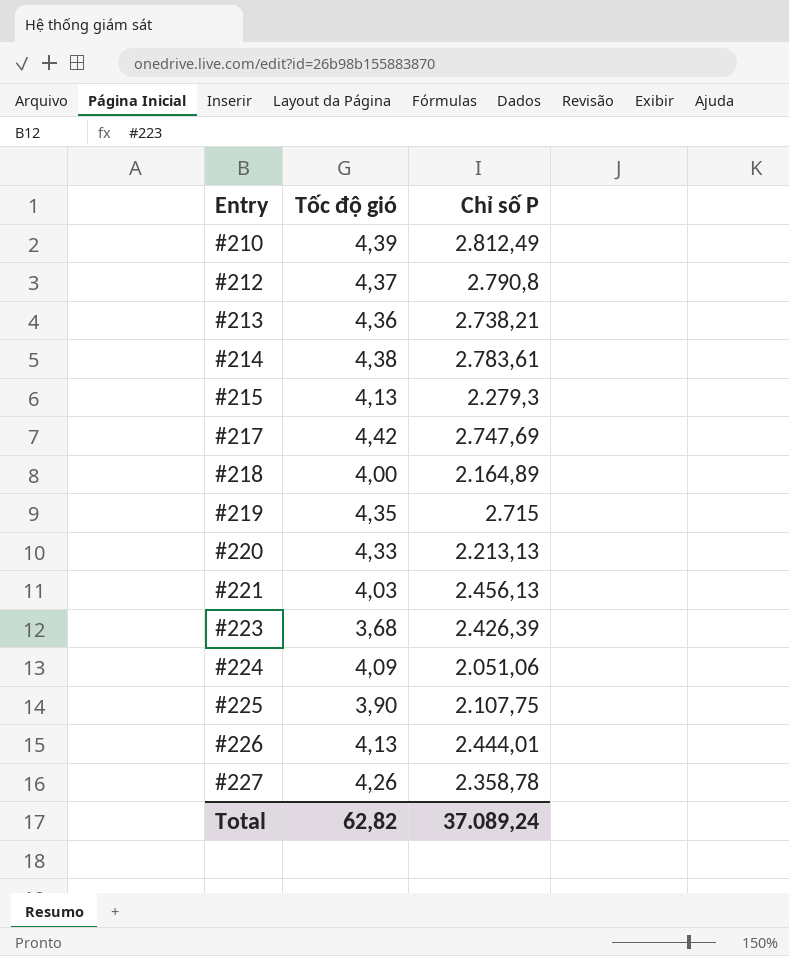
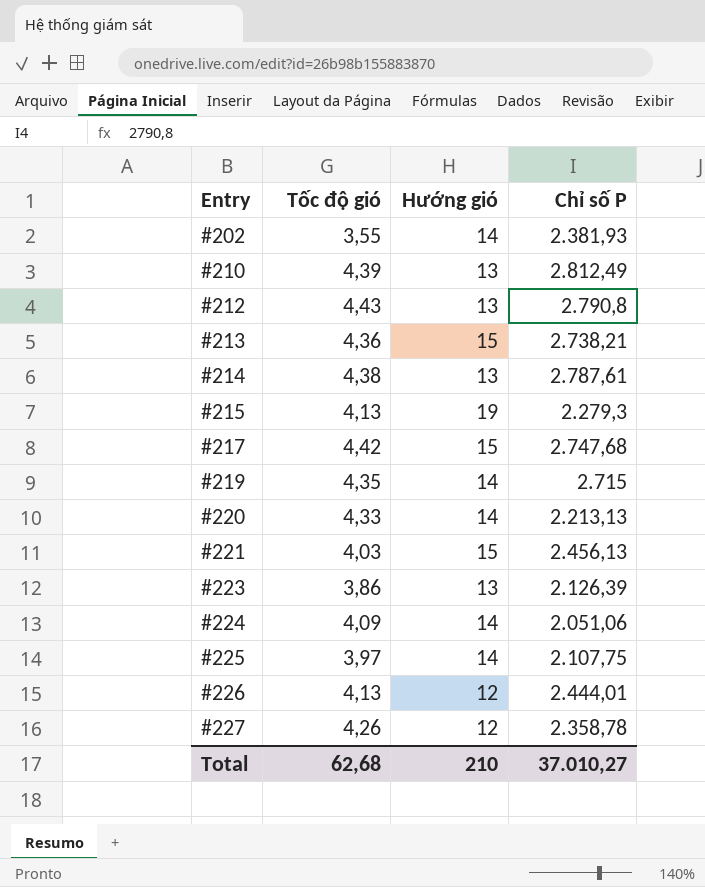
column Hướng gió | position: none -> 3
row #218: 4,00 | 2.164,89 -> none
row #202: none -> 3,55 | 14 | 2.381,93
#212 | Tốc độ gió: 4,37 -> 4,43
#214 | Chỉ số P: 2.783,61 -> 2.787,61
#217 | Chỉ số P: 2.747,69 -> 2.747,68
#223 | Tốc độ gió: 3,68 -> 3,86
#223 | Chỉ số P: 2.426,39 -> 2.126,39
#225 | Tốc độ gió: 3,90 -> 3,97
Total | Tốc độ gió: 62,82 -> 62,68
Total | Chỉ số P: 37.089,24 -> 37.010,27

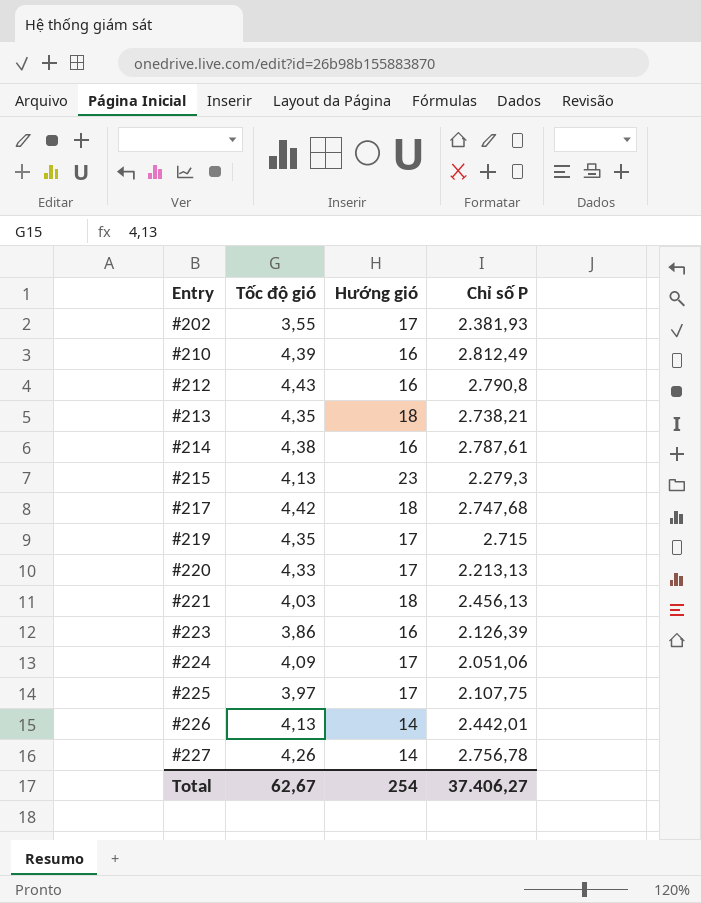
#202 | Hướng gió: 14 -> 17
#210 | Hướng gió: 13 -> 16
#212 | Hướng gió: 13 -> 16
#213 | Tốc độ gió: 4,36 -> 4,35
#213 | Hướng gió: 15 -> 18
#214 | Hướng gió: 13 -> 16
#215 | Hướng gió: 19 -> 23
#217 | Hướng gió: 15 -> 18
#219 | Hướng gió: 14 -> 17
#220 | Hướng gió: 14 -> 17
#221 | Hướng gió: 15 -> 18
#223 | Hướng gió: 13 -> 16
#224 | Hướng gió: 14 -> 17
#225 | Hướng gió: 14 -> 17
#226 | Hướng gió: 12 -> 14
#226 | Chỉ số P: 2.444,01 -> 2.442,01
#227 | Hướng gió: 12 -> 14
#227 | Chỉ số P: 2.358,78 -> 2.756,78
Total | Tốc độ gió: 62,68 -> 62,67
Total | Hướng gió: 210 -> 254
Total | Chỉ số P: 37.010,27 -> 37.406,27

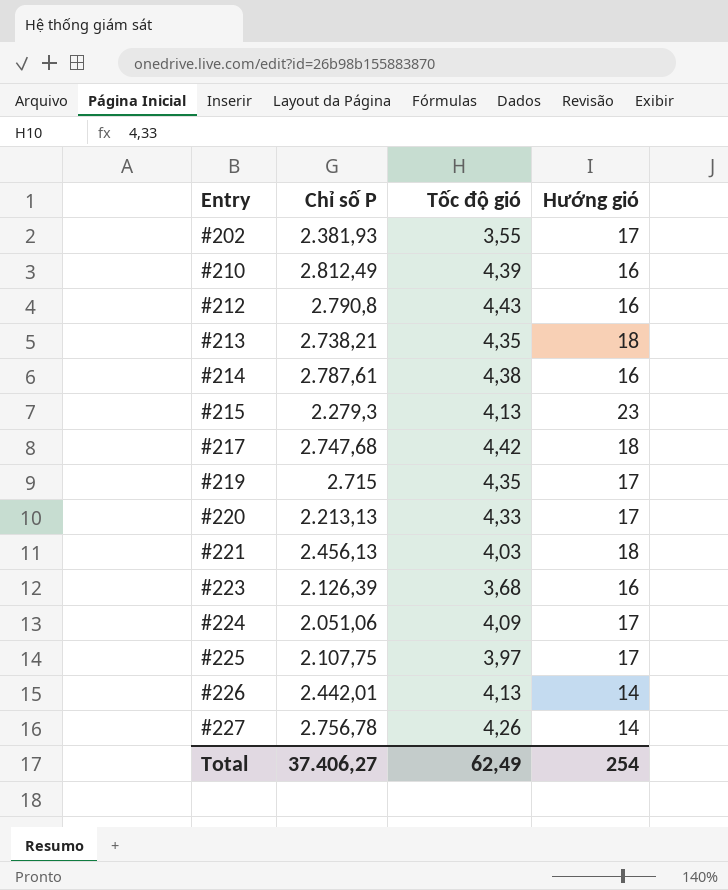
column Chỉ số P | position: 4 -> 2
#223 | Tốc độ gió: 3,86 -> 3,68
Total | Tốc độ gió: 62,67 -> 62,49

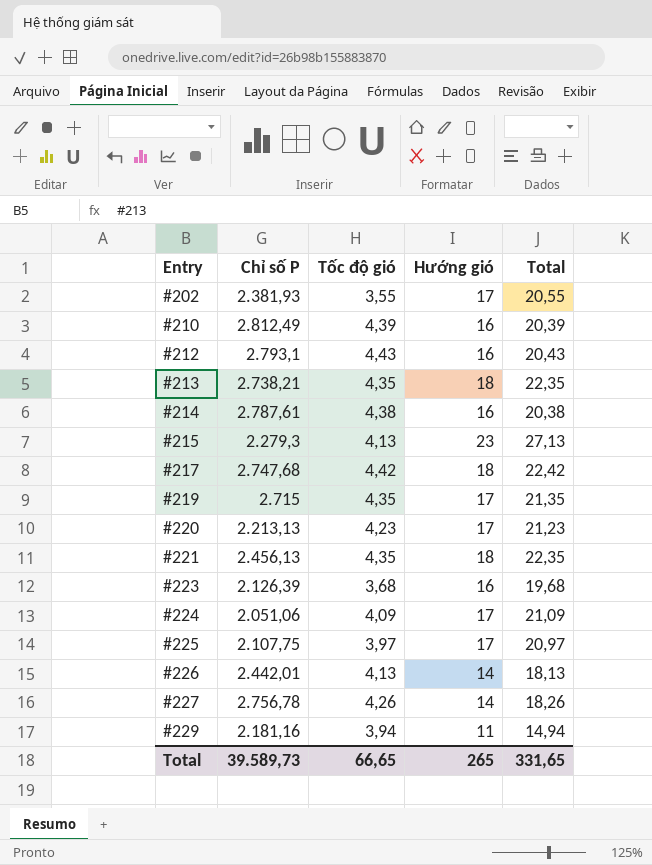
column Total | formula: none -> [Tốc độ gió] + [Hướng gió]
#212 | Chỉ số P: 2.790,8 -> 2.793,1
#220 | Tốc độ gió: 4,33 -> 4,23
#221 | Tốc độ gió: 4,03 -> 4,35
row #229: none -> 2.181,16 | 3,94 | 11 | 14,94
Total | Chỉ số P: 37.406,27 -> 39.589,73
Total | Tốc độ gió: 62,49 -> 66,65
Total | Hướng gió: 254 -> 265

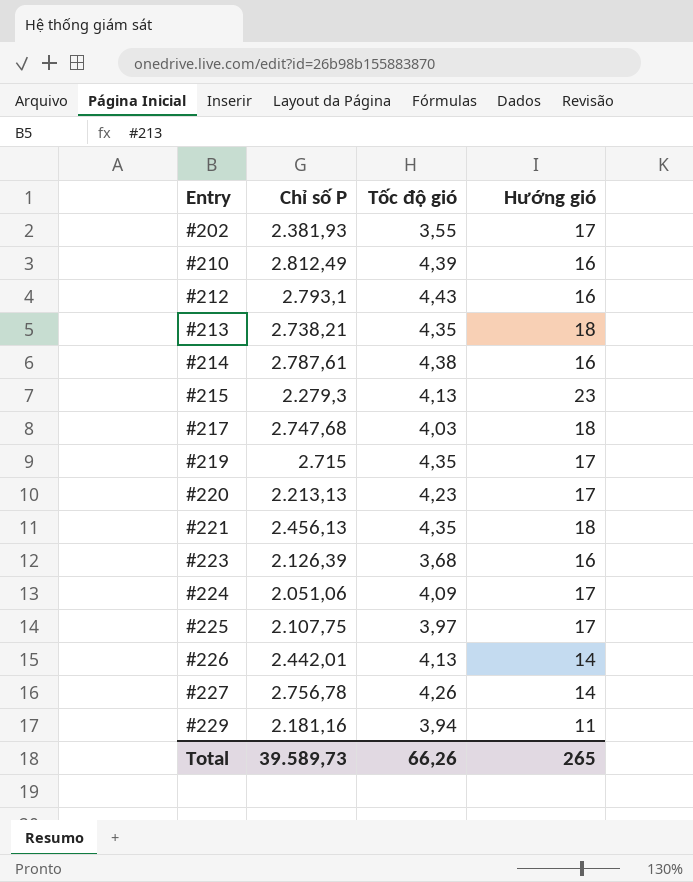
column Total | formula: [Tốc độ gió] + [Hướng gió] -> none
#217 | Tốc độ gió: 4,42 -> 4,03
Total | Tốc độ gió: 66,65 -> 66,26

